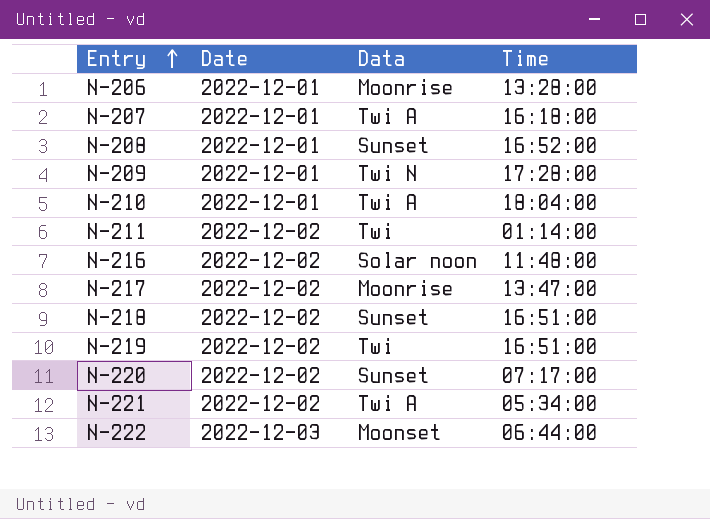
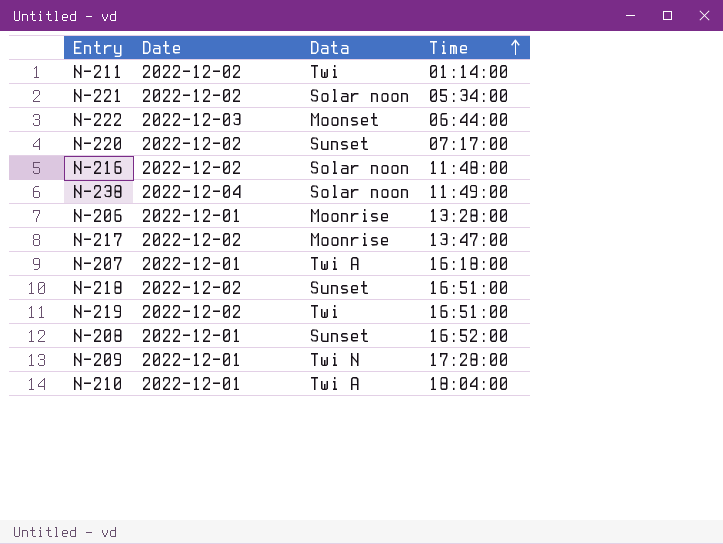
row order: Entry ascending -> Time ascending
N-221 | Data: Twi A -> Solar noon
row N-238: none -> 2022-12-04 | Solar noon | 11:49:00

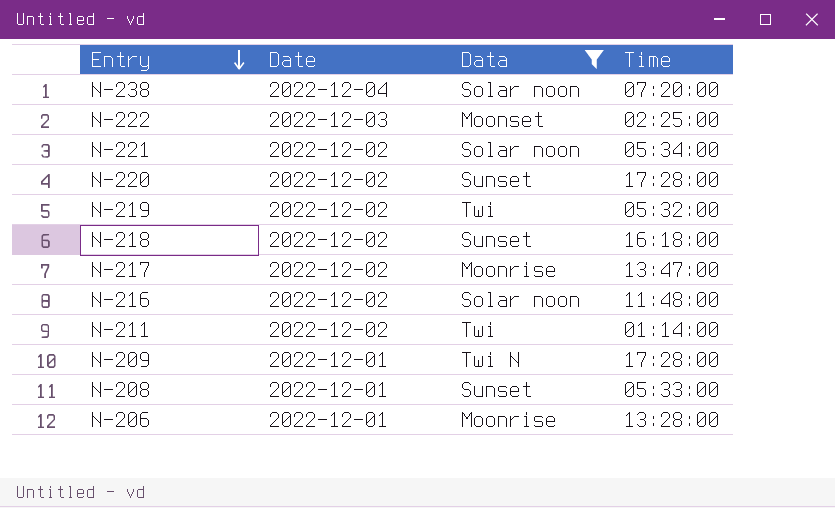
filter: none -> Data != Twi A
row order: Time ascending -> Entry descending
N-238 | Time: 11:49:00 -> 07:20:00
N-222 | Time: 06:44:00 -> 02:25:00
N-220 | Time: 07:17:00 -> 17:28:00
N-219 | Time: 16:51:00 -> 05:32:00
N-218 | Time: 16:51:00 -> 16:18:00
N-208 | Time: 16:52:00 -> 05:33:00

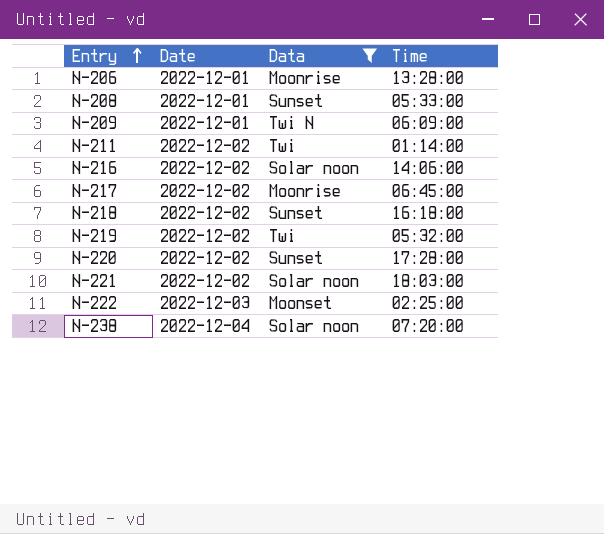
row order: Entry descending -> Entry ascending
N-209 | Time: 17:28:00 -> 06:09:00
N-216 | Time: 11:48:00 -> 14:06:00
N-217 | Time: 13:47:00 -> 06:45:00
N-221 | Time: 05:34:00 -> 18:03:00

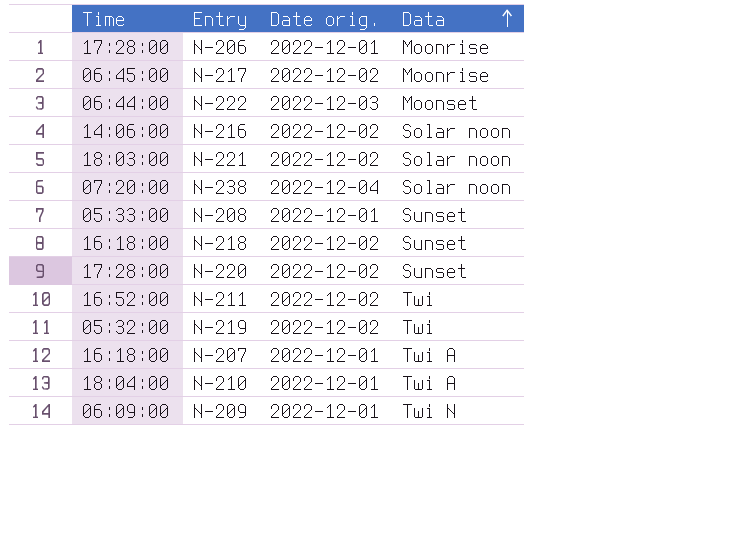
filter: Data != Twi A -> none
row order: Entry ascending -> Data ascending
column Time | position: 4 -> 1
column name: Date -> Date orig.
N-206 | Time: 13:28:00 -> 17:28:00
N-222 | Time: 02:25:00 -> 06:44:00
N-211 | Time: 01:14:00 -> 16:52:00

